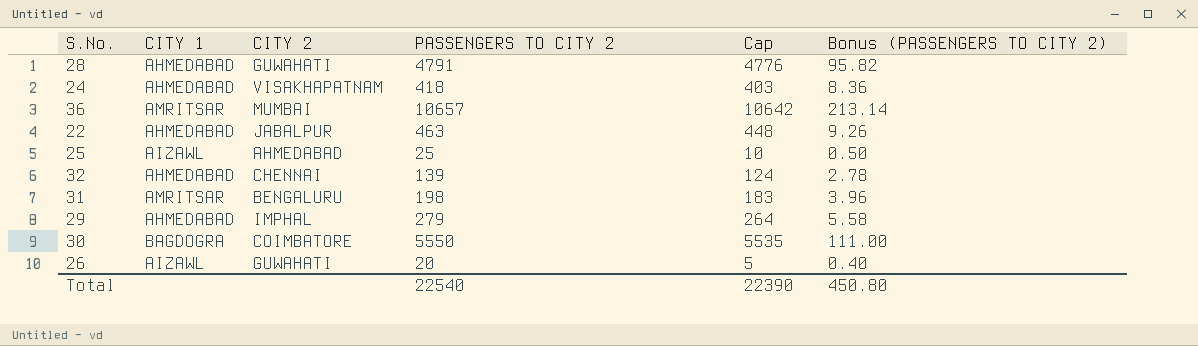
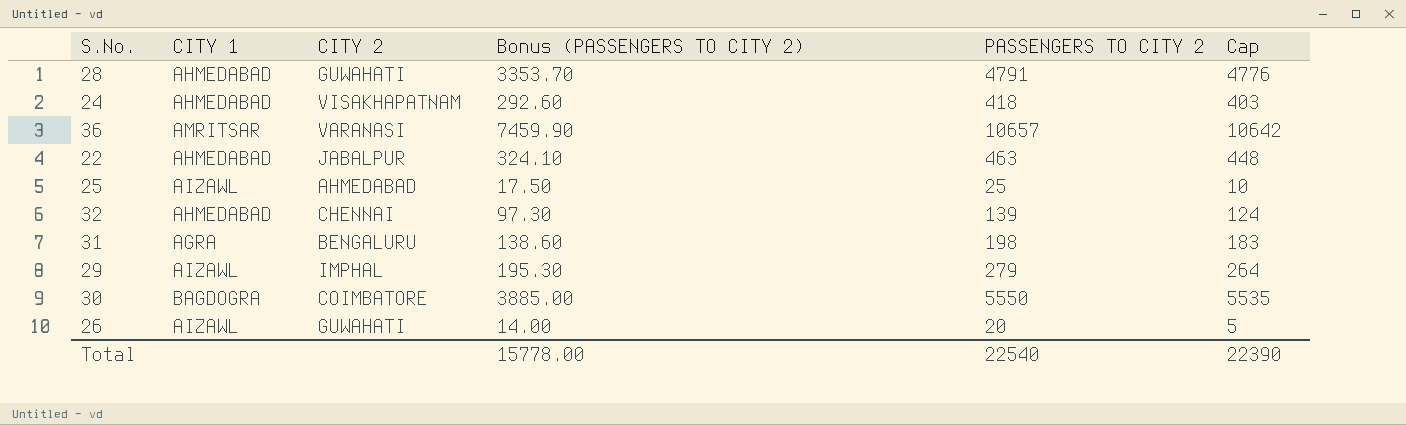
column Bonus (PASSENGERS TO CITY 2) | formula: [PASSENGERS TO CITY 2] * 0.02 -> [PASSENGERS TO CITY 2] * 0.7
column Bonus (PASSENGERS TO CITY 2) | position: 6 -> 4
36 | CITY 2: MUMBAI -> VARANASI
31 | CITY 1: AMRITSAR -> AGRA
29 | CITY 1: AHMEDABAD -> AIZAWL
Total | Bonus (PASSENGERS TO CITY 2): 450.80 -> 15778.00

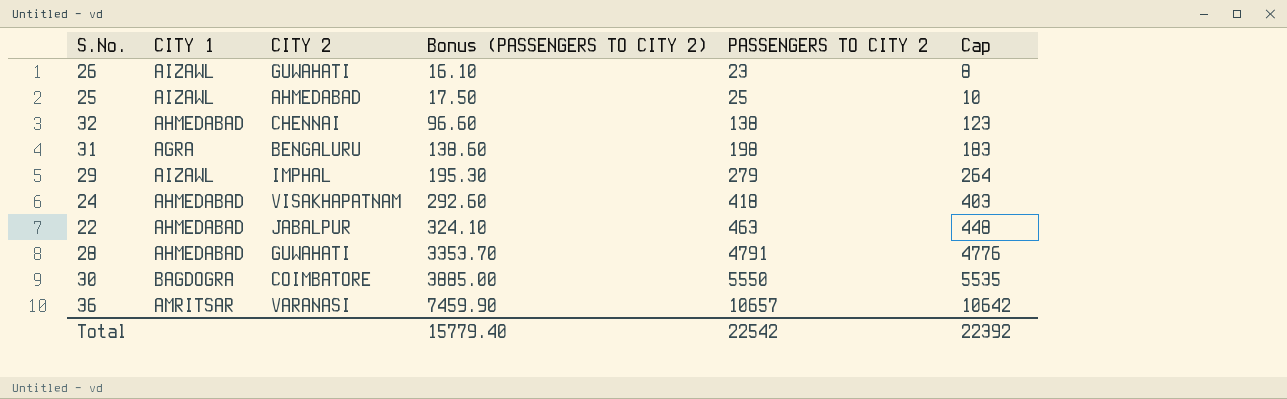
row order: none -> Bonus (PASSENGERS TO CITY 2) ascending
26 | Bonus (PASSENGERS TO CITY 2): 14.00 -> 16.10
26 | PASSENGERS TO CITY 2: 20 -> 23
26 | Cap: 5 -> 8
32 | Bonus (PASSENGERS TO CITY 2): 97.30 -> 96.60
32 | PASSENGERS TO CITY 2: 139 -> 138
32 | Cap: 124 -> 123
Total | Bonus (PASSENGERS TO CITY 2): 15778.00 -> 15779.40
Total | PASSENGERS TO CITY 2: 22540 -> 22542
Total | Cap: 22390 -> 22392

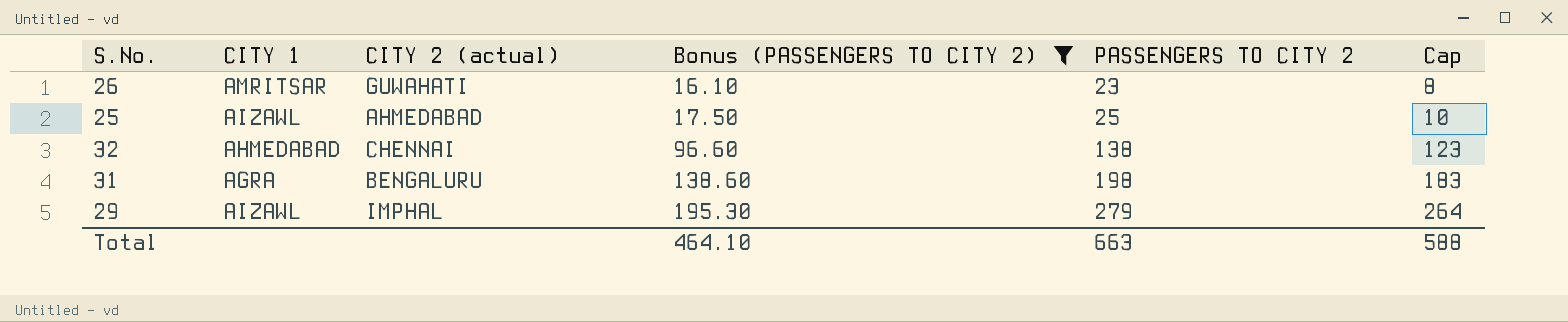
filter: none -> Bonus (PASSENGERS TO CITY 2) <= 195.30
column name: CITY 2 -> CITY 2 (actual)
26 | CITY 1: AIZAWL -> AMRITSAR
Total | Bonus (PASSENGERS TO CITY 2): 15779.40 -> 464.10
Total | PASSENGERS TO CITY 2: 22542 -> 663
Total | Cap: 22392 -> 588

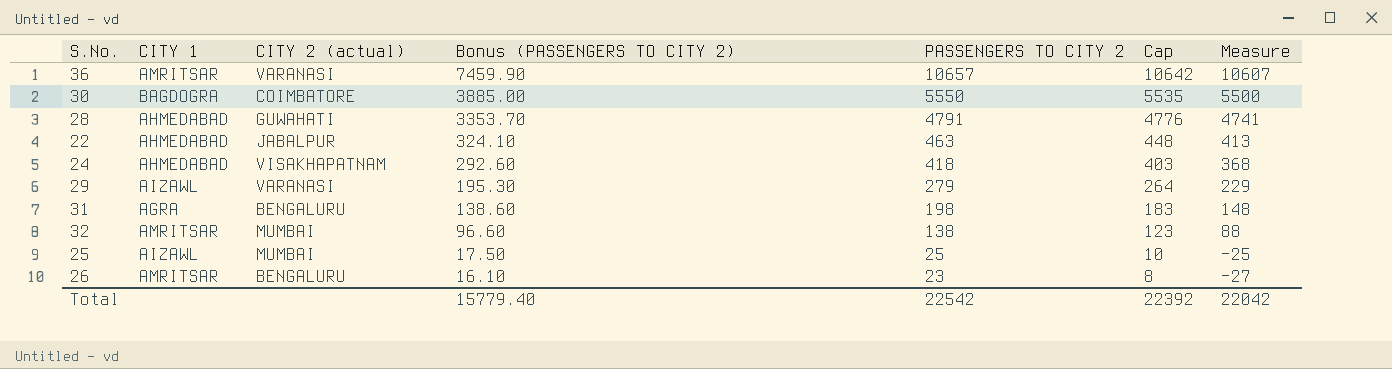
filter: Bonus (PASSENGERS TO CITY 2) <= 195.30 -> none
row order: Bonus (PASSENGERS TO CITY 2) ascending -> Bonus (PASSENGERS TO CITY 2) descending
column Measure | formula: none -> [PASSENGERS TO CITY 2] - 50
29 | CITY 2 (actual): IMPHAL -> VARANASI
32 | CITY 1: AHMEDABAD -> AMRITSAR
32 | CITY 2 (actual): CHENNAI -> MUMBAI
25 | CITY 2 (actual): AHMEDABAD -> MUMBAI
26 | CITY 2 (actual): GUWAHATI -> BENGALURU
Total | Bonus (PASSENGERS TO CITY 2): 464.10 -> 15779.40
Total | PASSENGERS TO CITY 2: 663 -> 22542
Total | Cap: 588 -> 22392

